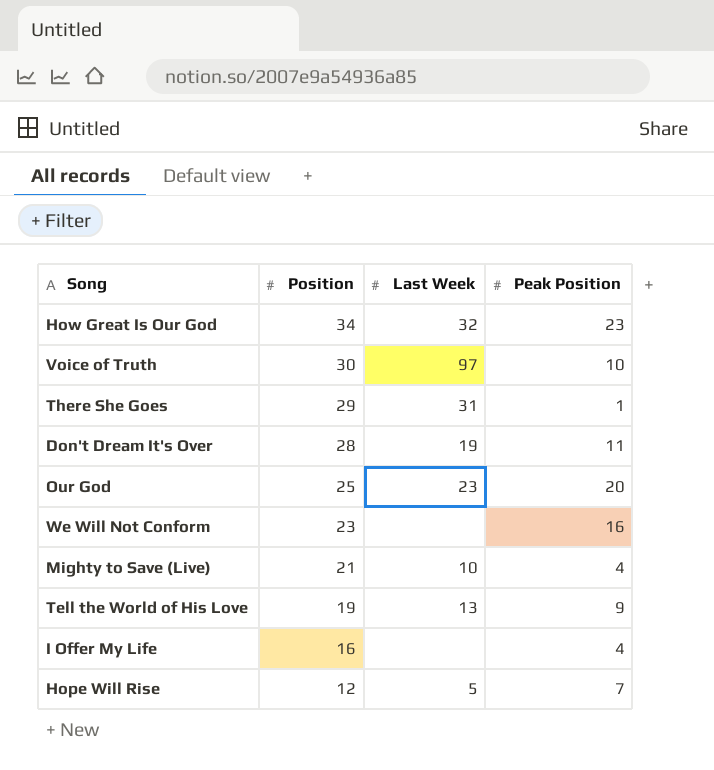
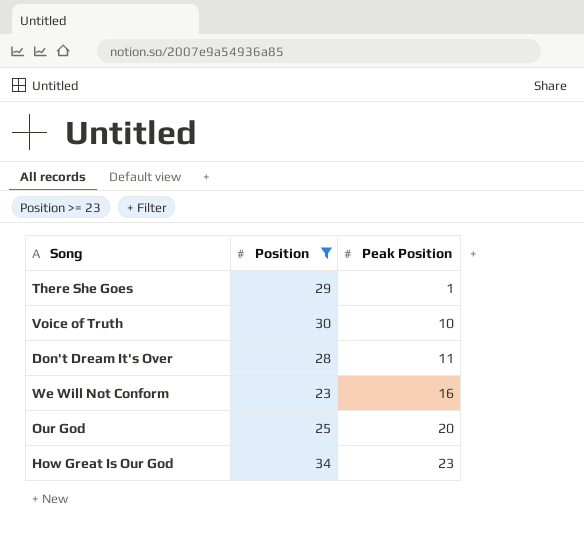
filter: none -> Position >= 23
row order: Position descending -> Peak Position ascending
column Last Week | position: 3 -> none

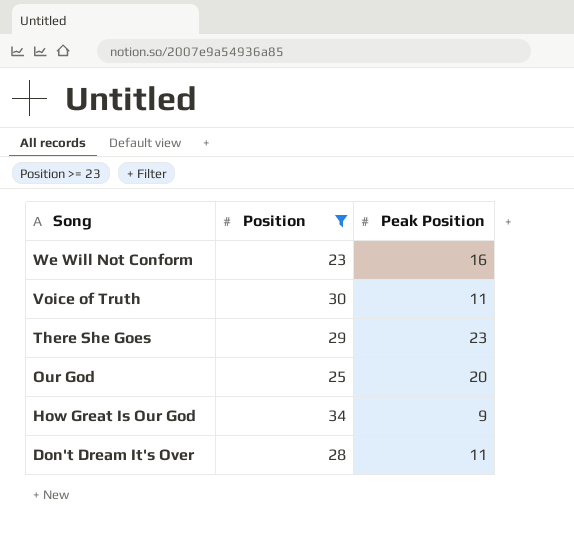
row order: Peak Position ascending -> Song descending
Voice of Truth | Peak Position: 10 -> 11
There She Goes | Peak Position: 1 -> 23
How Great Is Our God | Peak Position: 23 -> 9

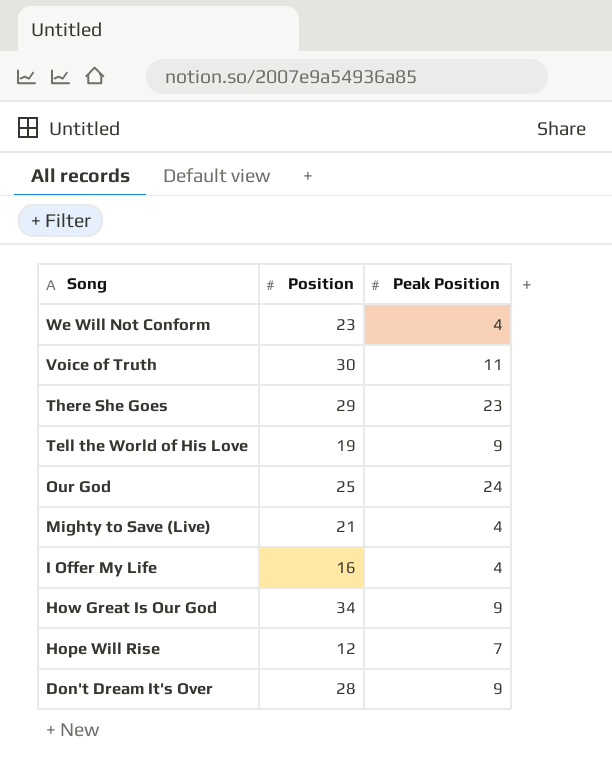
filter: Position >= 23 -> none
We Will Not Conform | Peak Position: 16 -> 4
Our God | Peak Position: 20 -> 24
Don't Dream It's Over | Peak Position: 11 -> 9

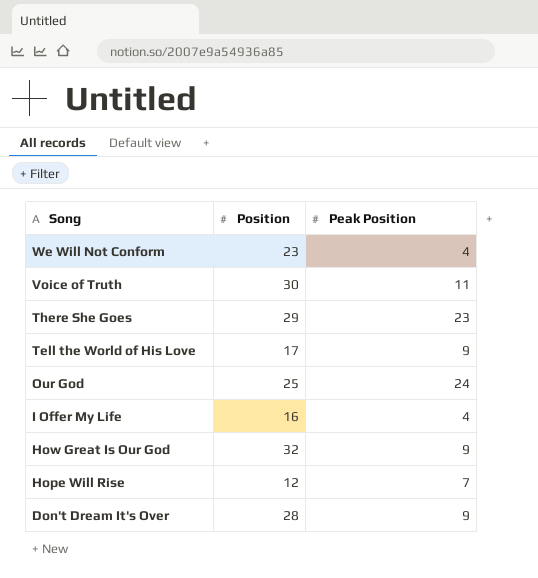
row Mighty to Save (Live): 21 | 4 -> none
Tell the World of His Love | Position: 19 -> 17
How Great Is Our God | Position: 34 -> 32

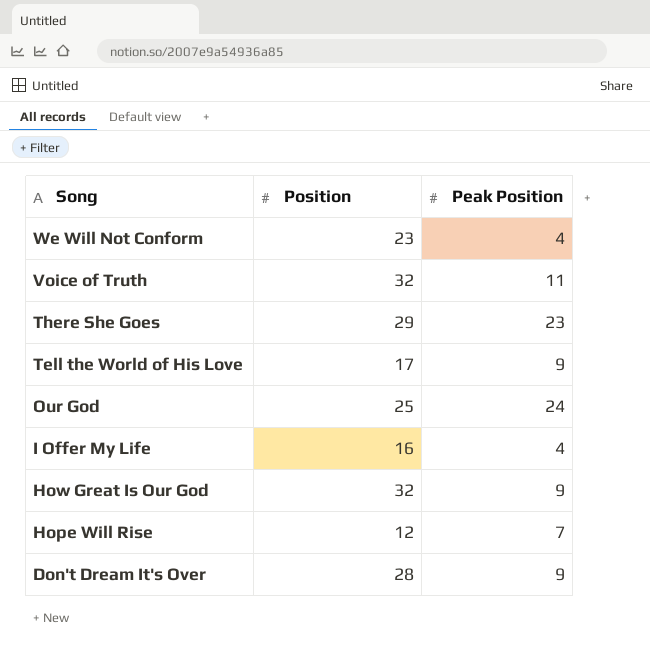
Voice of Truth | Position: 30 -> 32

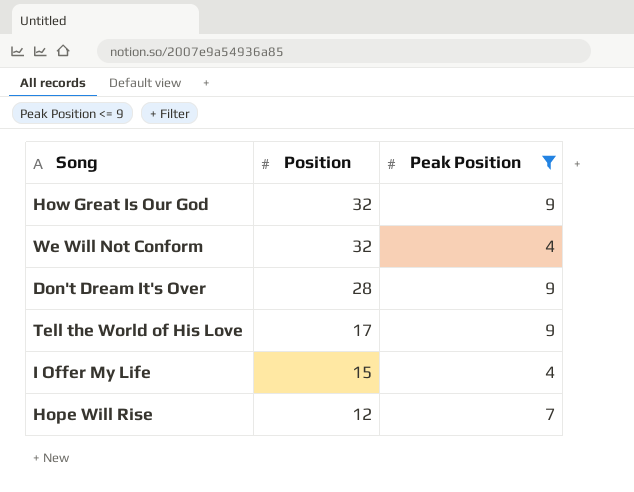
filter: none -> Peak Position <= 9
row order: Song descending -> Position descending
We Will Not Conform | Position: 23 -> 32
I Offer My Life | Position: 16 -> 15

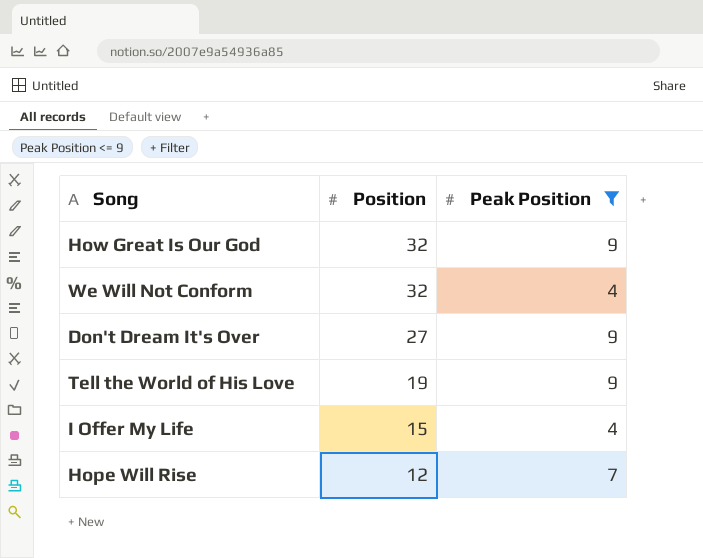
Don't Dream It's Over | Position: 28 -> 27
Tell the World of His Love | Position: 17 -> 19

